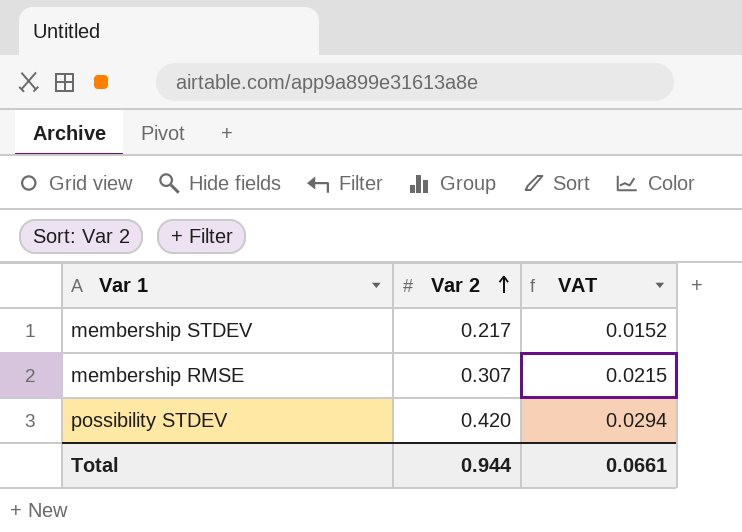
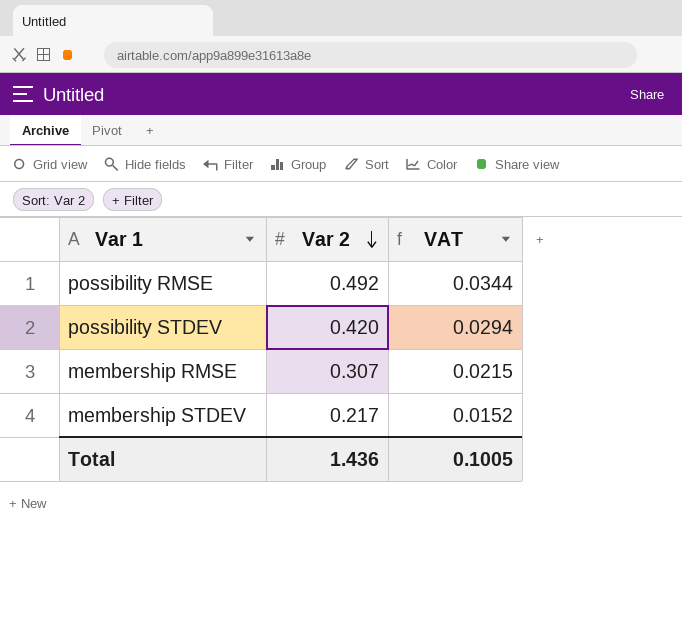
row order: Var 2 ascending -> Var 2 descending
row possibility RMSE: none -> 0.492 | 0.0344
Total | Var 2: 0.944 -> 1.436
Total | VAT: 0.0661 -> 0.1005

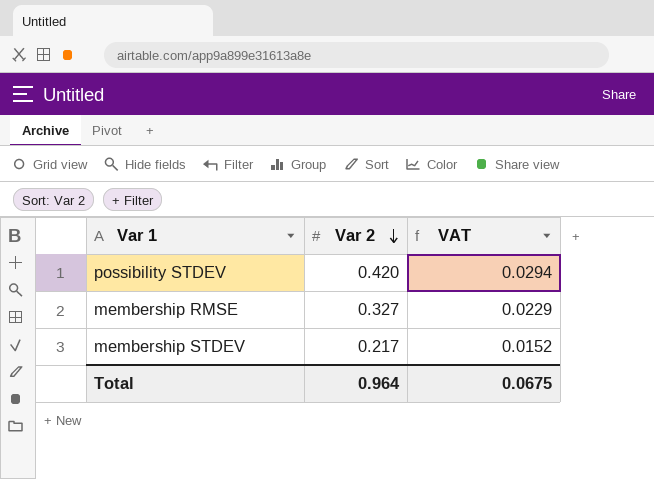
row possibility RMSE: 0.492 | 0.0344 -> none
membership RMSE | Var 2: 0.307 -> 0.327
membership RMSE | VAT: 0.0215 -> 0.0229
Total | Var 2: 1.436 -> 0.964
Total | VAT: 0.1005 -> 0.0675

